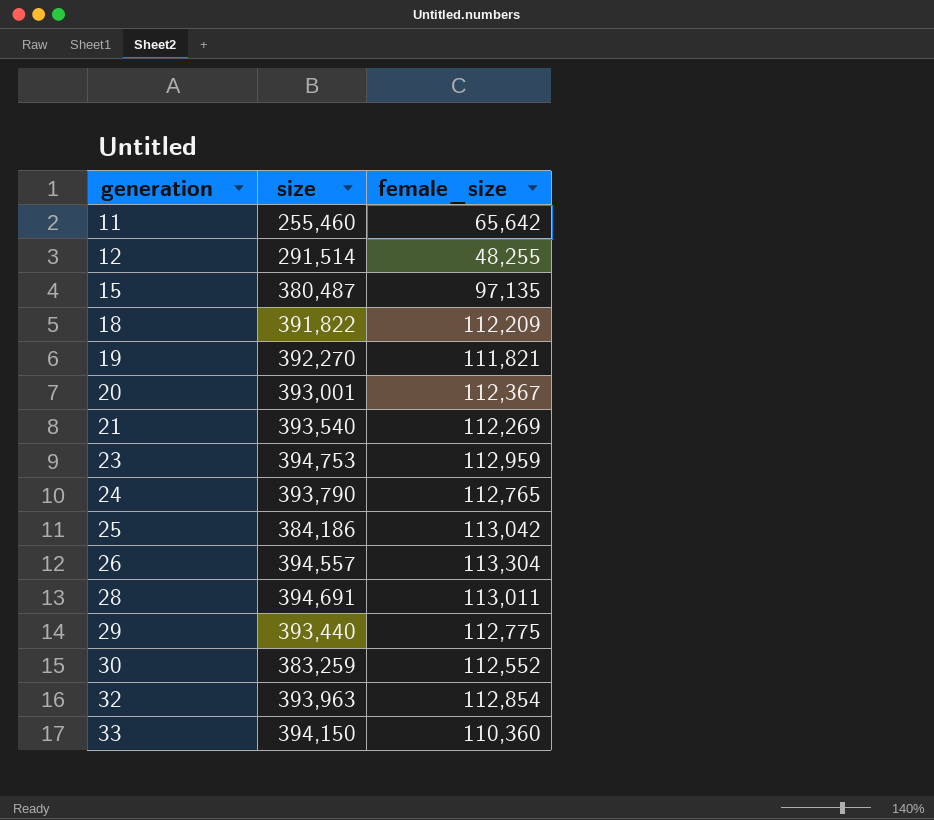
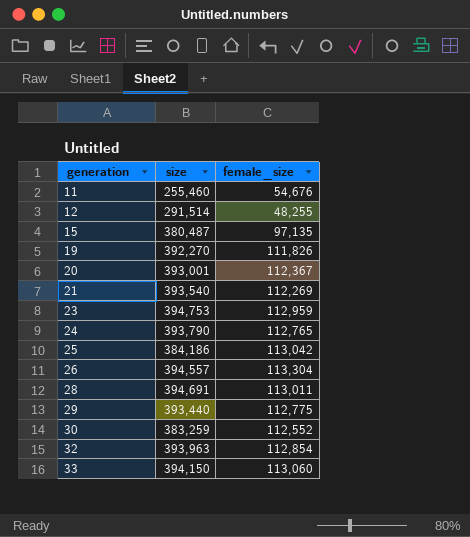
row 18: 391,822 | 112,209 -> none
11 | female_size: 65,642 -> 54,676
19 | female_size: 111,821 -> 111,826
33 | female_size: 110,360 -> 113,060

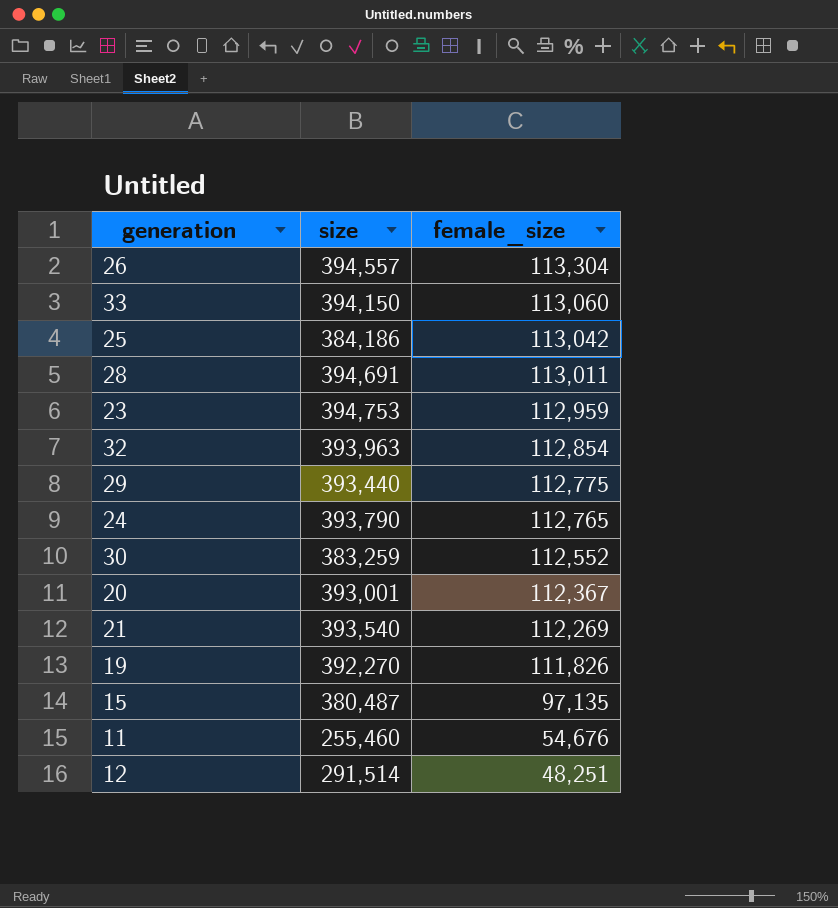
row order: generation ascending -> female_size descending
12 | female_size: 48,255 -> 48,251

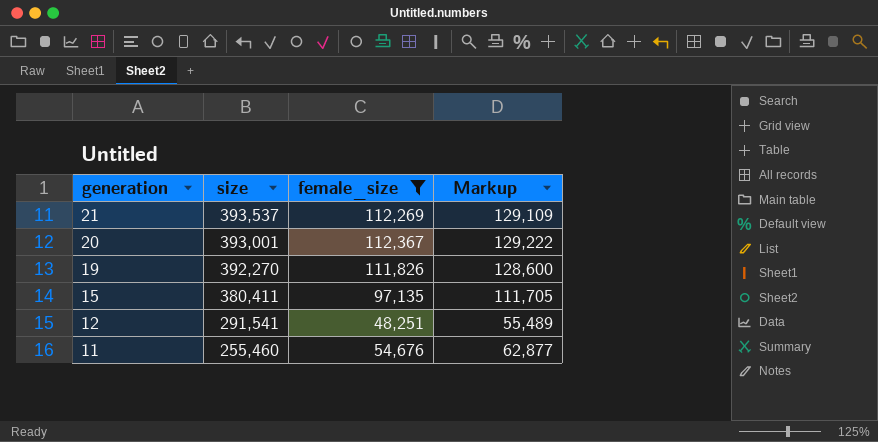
filter: none -> female_size <= 112,367
row order: female_size descending -> generation descending
column Markup | formula: none -> [female_size] * 1.15
21 | size: 393,540 -> 393,537
15 | size: 380,487 -> 380,411
12 | size: 291,514 -> 291,541

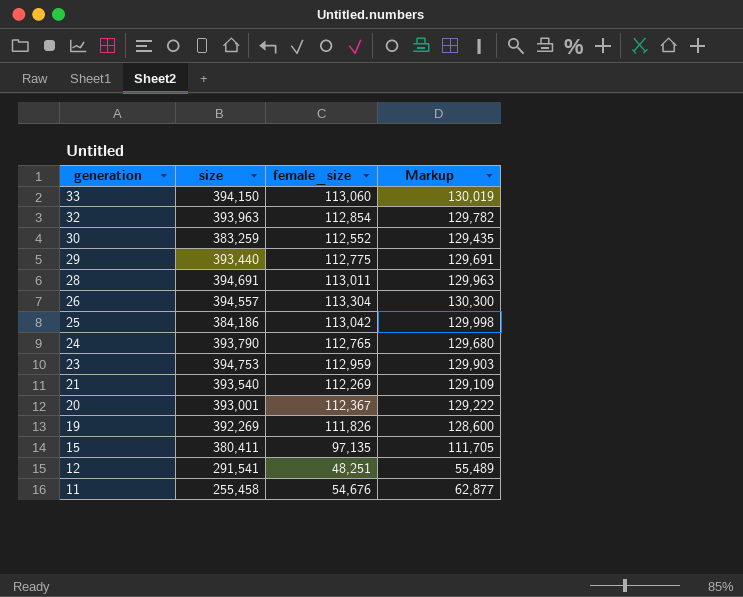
filter: female_size <= 112,367 -> none
21 | size: 393,537 -> 393,540
19 | size: 392,270 -> 392,269
11 | size: 255,460 -> 255,458

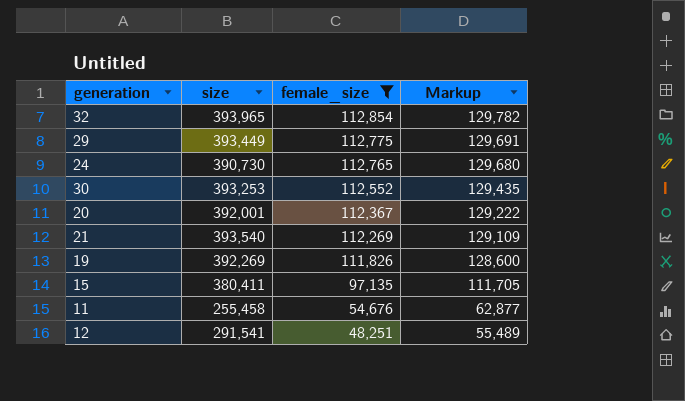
filter: none -> female_size <= 112,854
row order: generation descending -> female_size descending
32 | size: 393,963 -> 393,965
29 | size: 393,440 -> 393,449
24 | size: 393,790 -> 390,730
30 | size: 383,259 -> 393,253
20 | size: 393,001 -> 392,001

